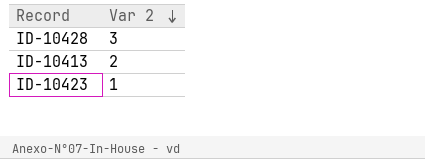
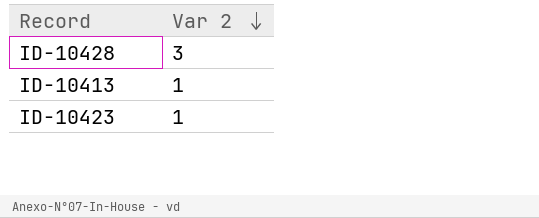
ID-10413 | Var 2: 2 -> 1

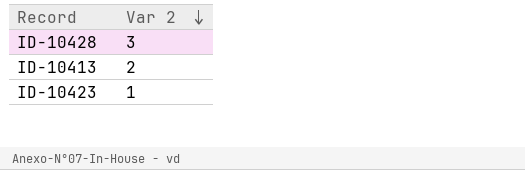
ID-10413 | Var 2: 1 -> 2

